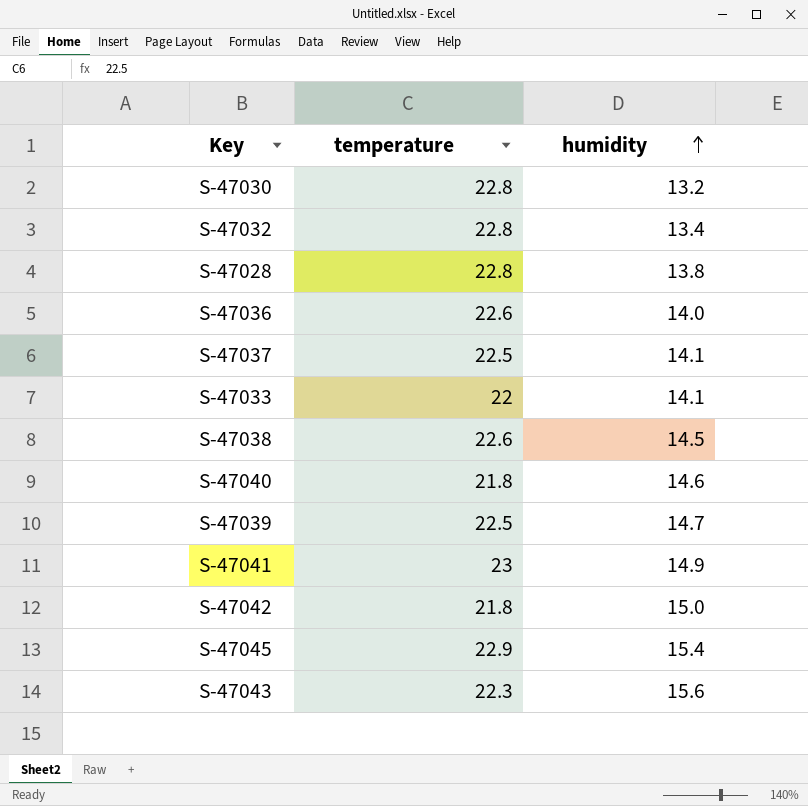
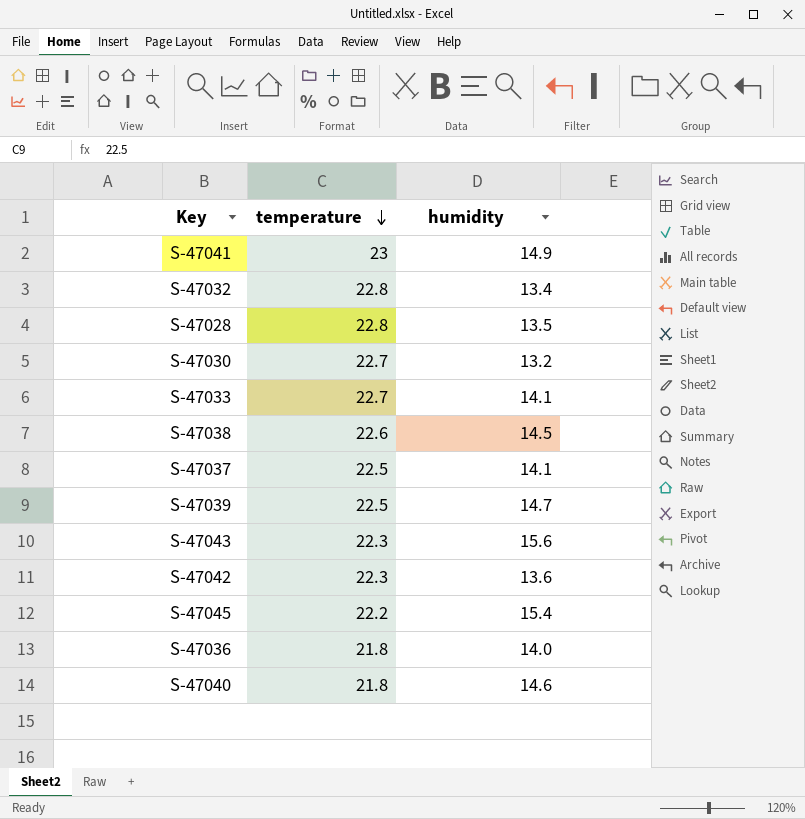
row order: humidity ascending -> temperature descending
S-47028 | humidity: 13.8 -> 13.5
S-47030 | temperature: 22.8 -> 22.7
S-47033 | temperature: 22 -> 22.7
S-47042 | temperature: 21.8 -> 22.3
S-47042 | humidity: 15.0 -> 13.6
S-47045 | temperature: 22.9 -> 22.2
S-47036 | temperature: 22.6 -> 21.8

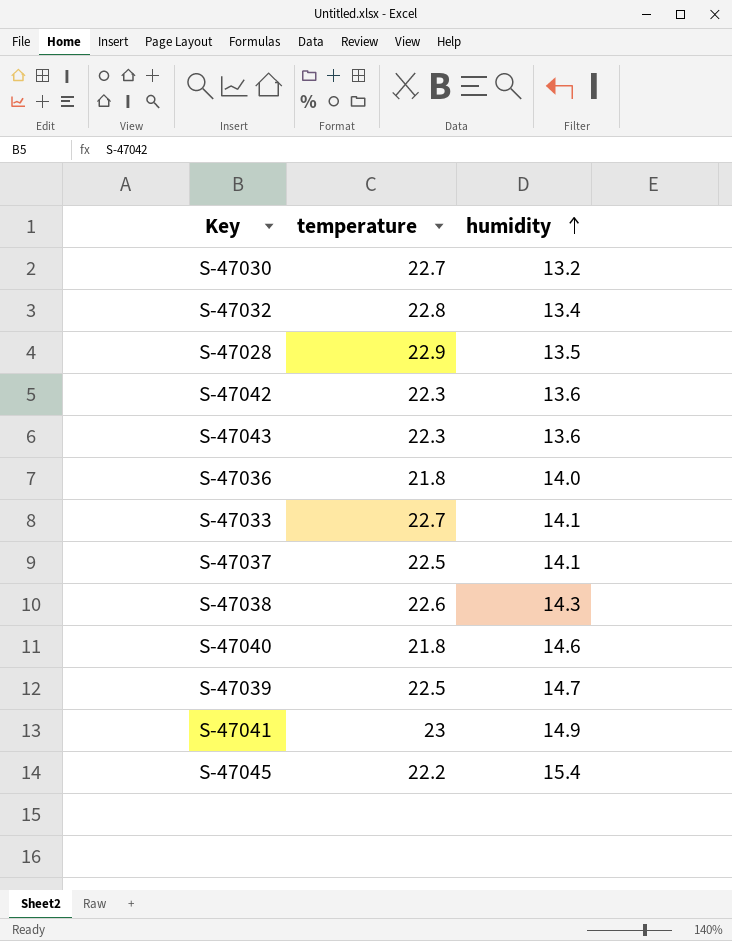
row order: temperature descending -> humidity ascending
S-47028 | temperature: 22.8 -> 22.9
S-47043 | humidity: 15.6 -> 13.6
S-47038 | humidity: 14.5 -> 14.3

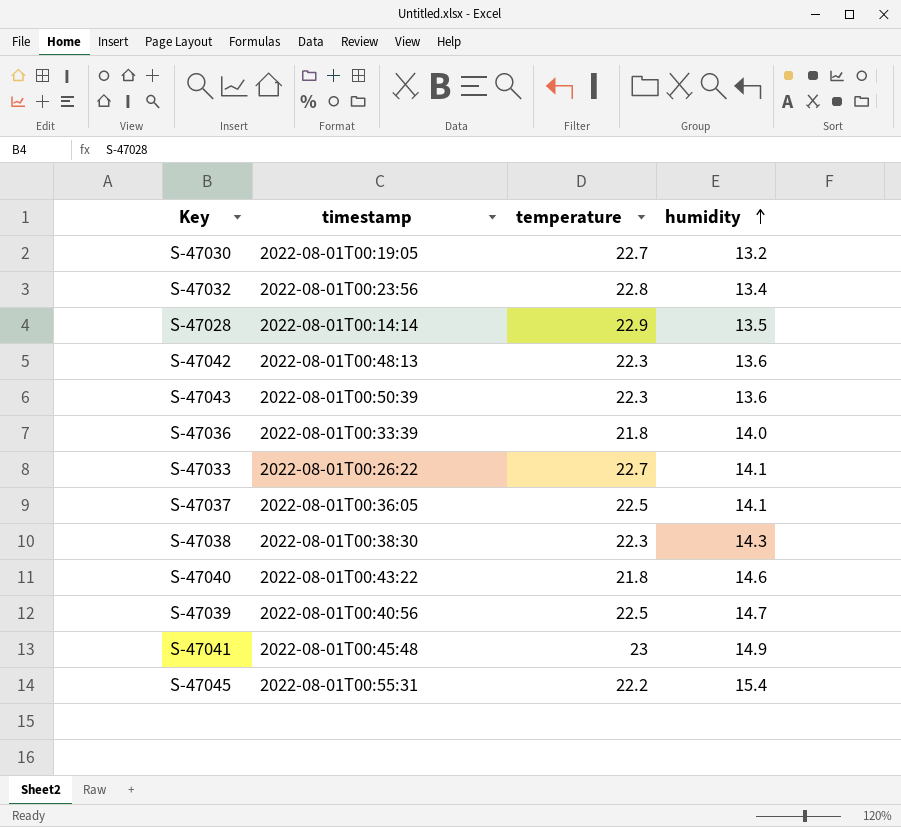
column timestamp | position: none -> 2
S-47038 | temperature: 22.6 -> 22.3

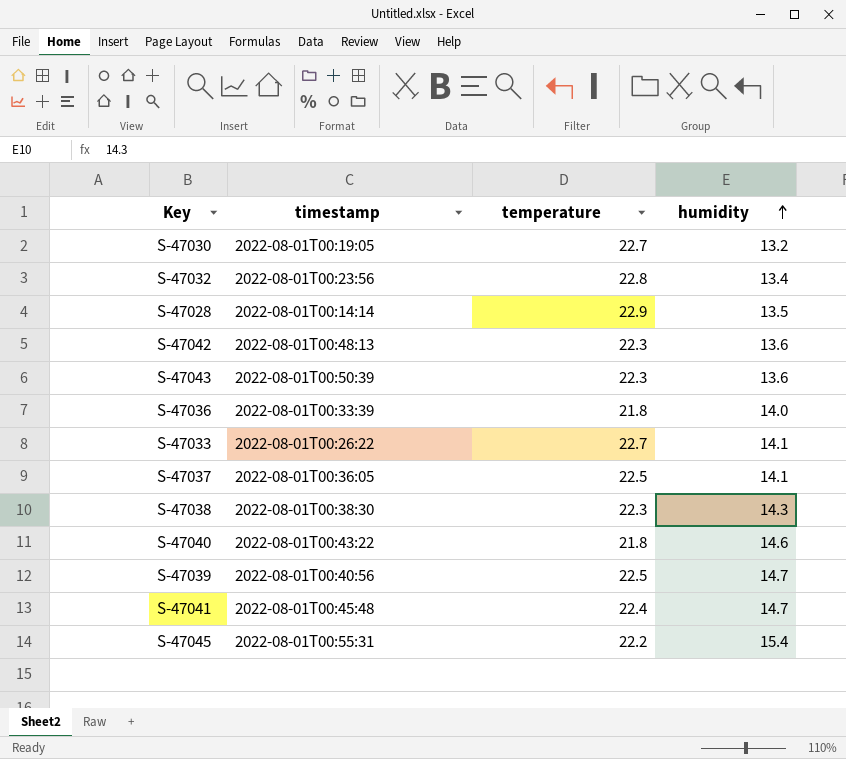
S-47041 | temperature: 23 -> 22.4
S-47041 | humidity: 14.9 -> 14.7

